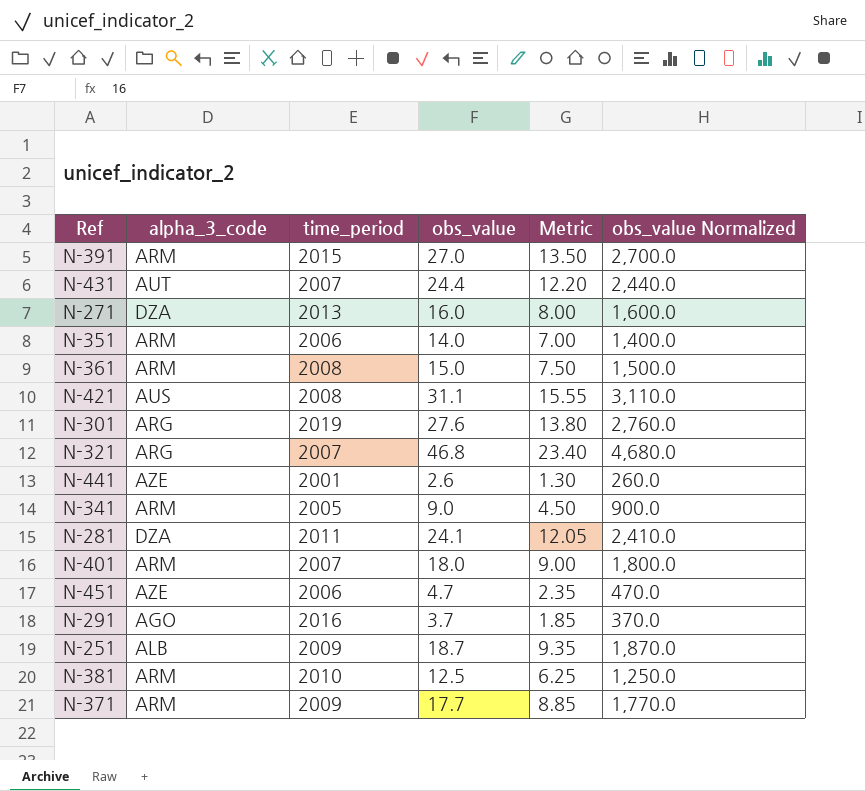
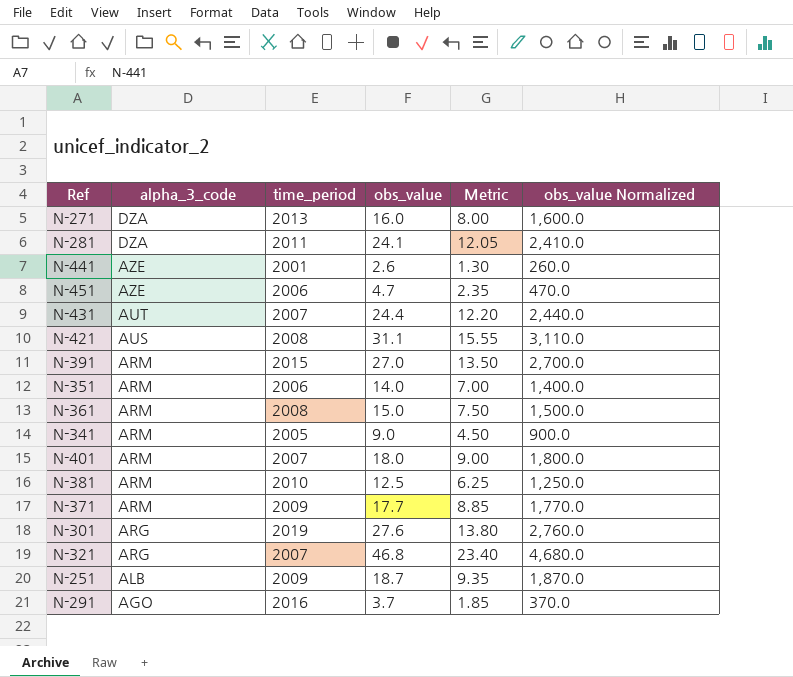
row order: none -> alpha_3_code descending

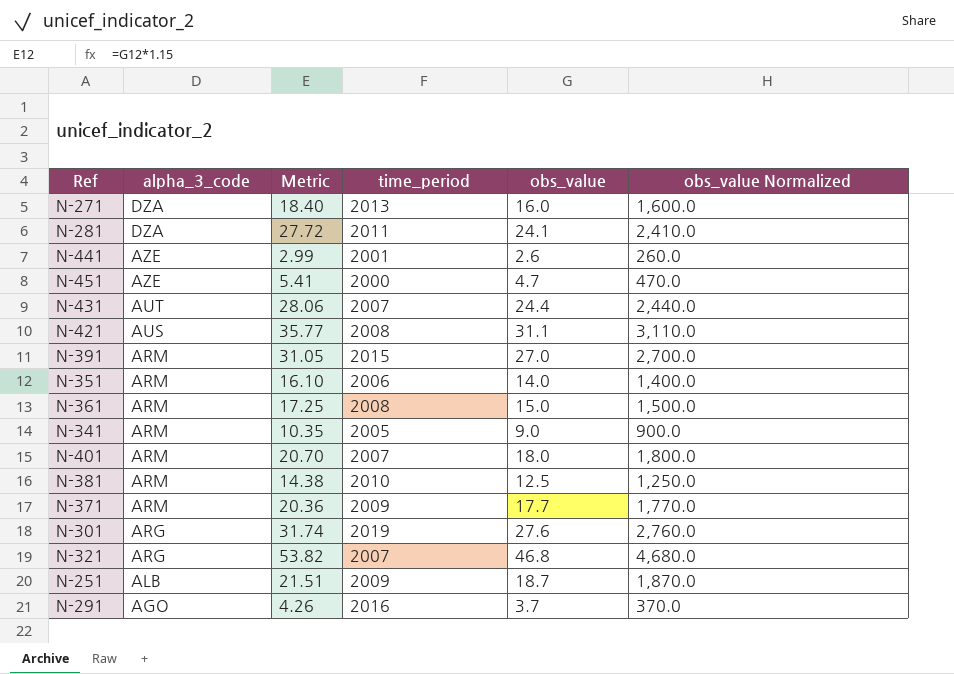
column Metric | formula: [obs_value] * 0.5 -> [obs_value] * 1.15
column Metric | position: 5 -> 3
N-451 | time_period: 2006 -> 2000

